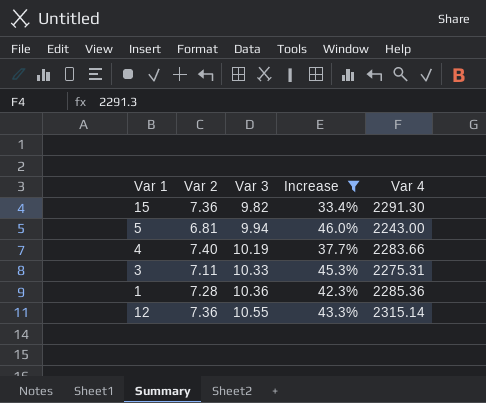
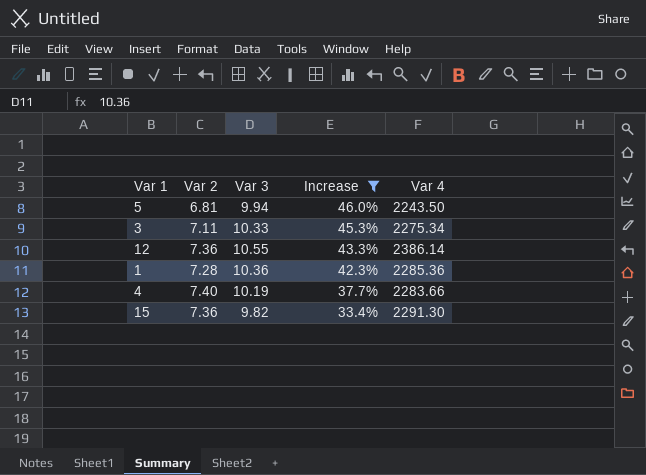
row order: Var 3 ascending -> Increase descending
5 | Var 4: 2243.00 -> 2243.50
3 | Var 4: 2275.31 -> 2275.34
12 | Var 4: 2315.14 -> 2386.14

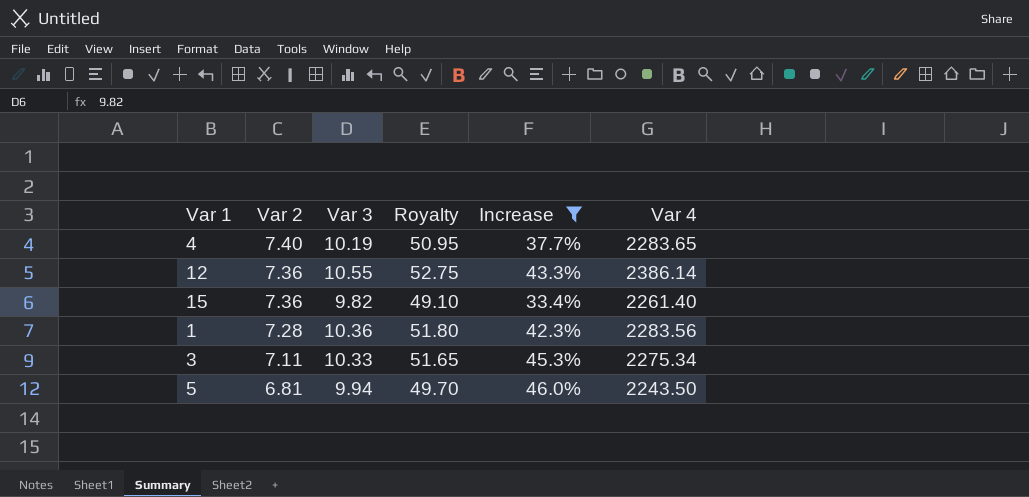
row order: Increase descending -> Var 2 descending
column Royalty | formula: none -> [Var 3] * 5
4 | Var 4: 2283.66 -> 2283.65
15 | Var 4: 2291.30 -> 2261.40
1 | Var 4: 2285.36 -> 2283.56

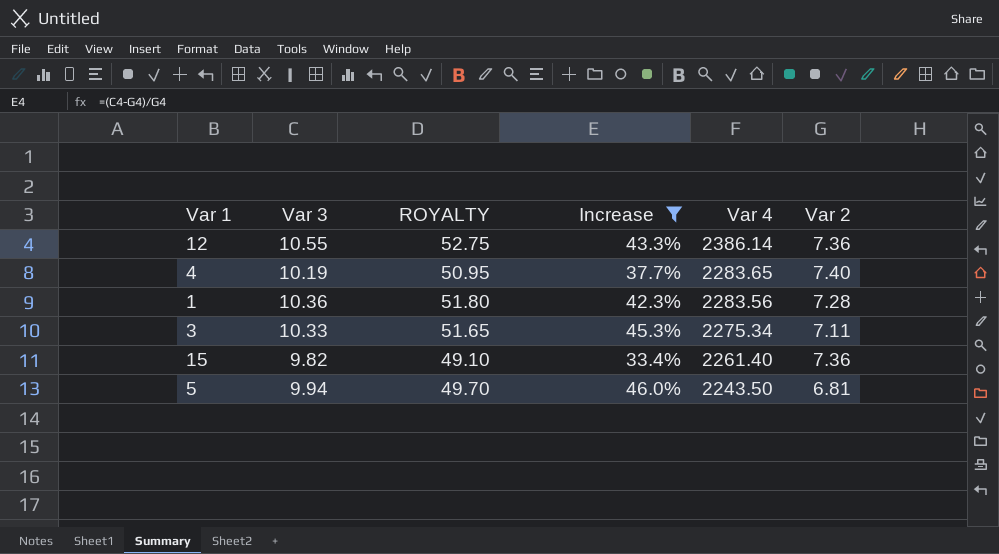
row order: Var 2 descending -> Var 4 descending
column name: Royalty -> ROYALTY
column Var 2 | position: 2 -> 6

